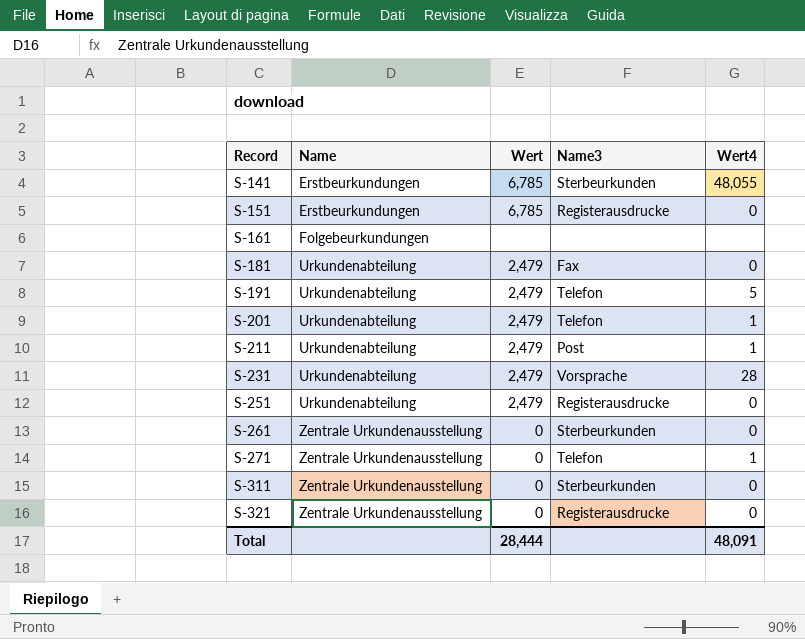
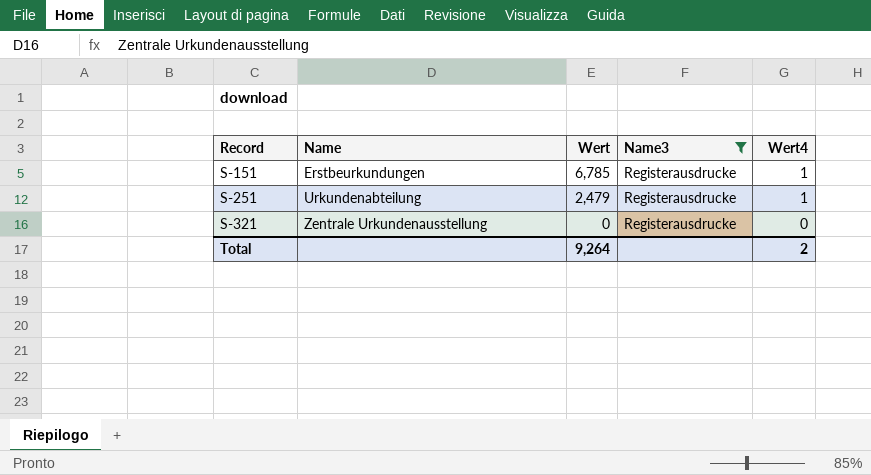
filter: none -> Name3 = Registerausdrucke
S-151 | Wert4: 0 -> 1
S-251 | Wert4: 0 -> 1
Total | Wert: 28,444 -> 9,264
Total | Wert4: 48,091 -> 2

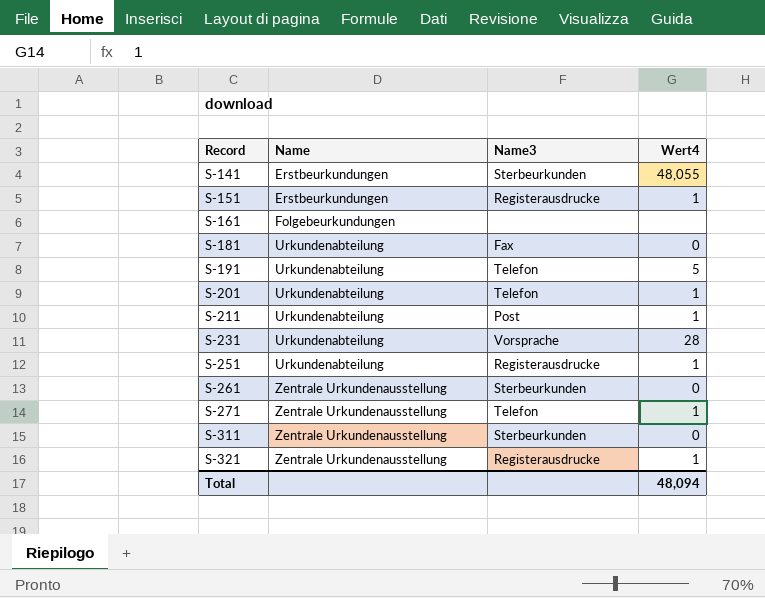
filter: Name3 = Registerausdrucke -> none
column Wert | position: 3 -> none
S-321 | Wert4: 0 -> 1
Total | Wert4: 2 -> 48,094

